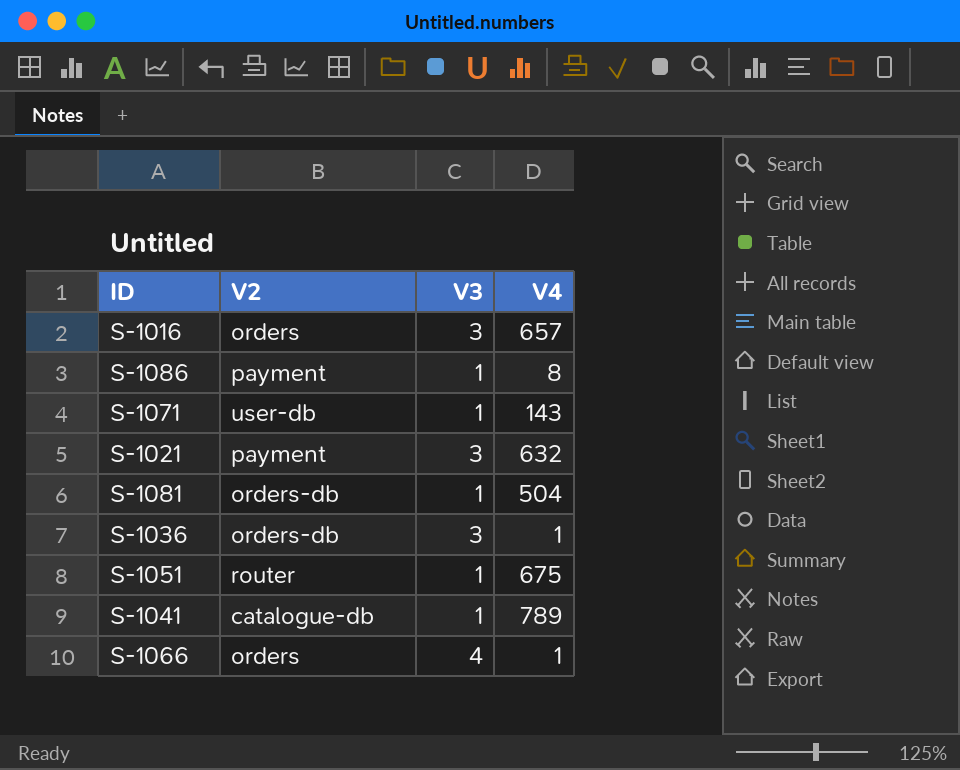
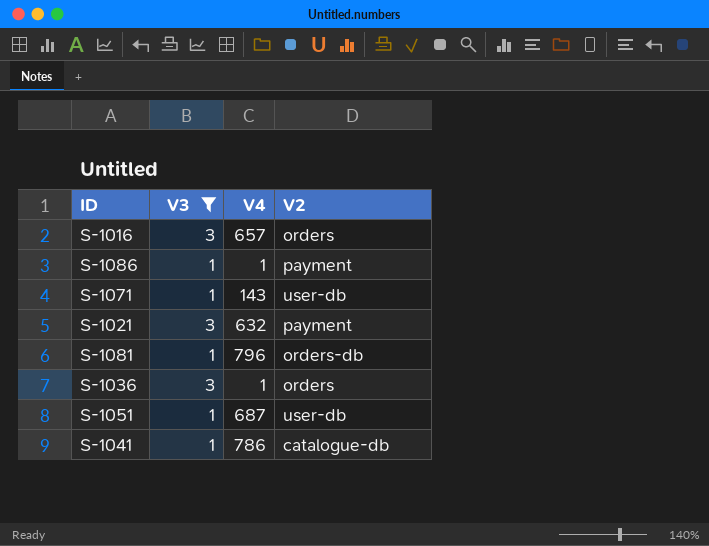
filter: none -> V3 != 4
column V2 | position: 2 -> 4
S-1086 | V4: 8 -> 1
S-1081 | V4: 504 -> 796
S-1036 | V2: orders-db -> orders
S-1051 | V4: 675 -> 687
S-1051 | V2: router -> user-db
S-1041 | V4: 789 -> 786

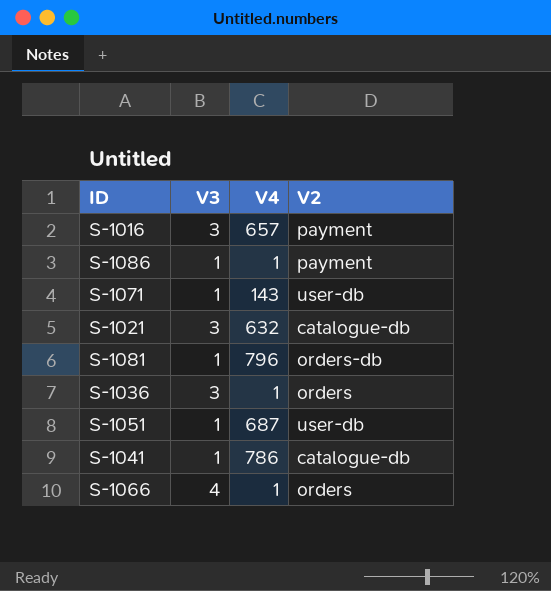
filter: V3 != 4 -> none
S-1016 | V2: orders -> payment
S-1021 | V2: payment -> catalogue-db

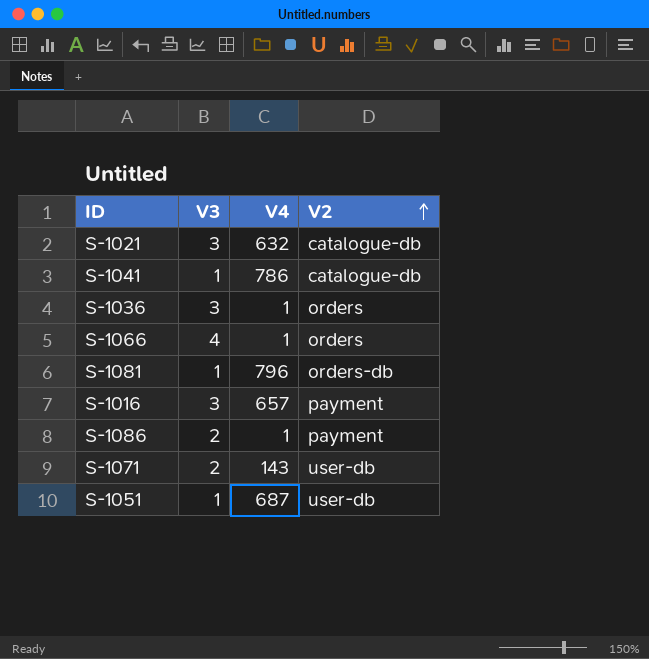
row order: none -> V2 ascending
S-1086 | V3: 1 -> 2
S-1071 | V3: 1 -> 2

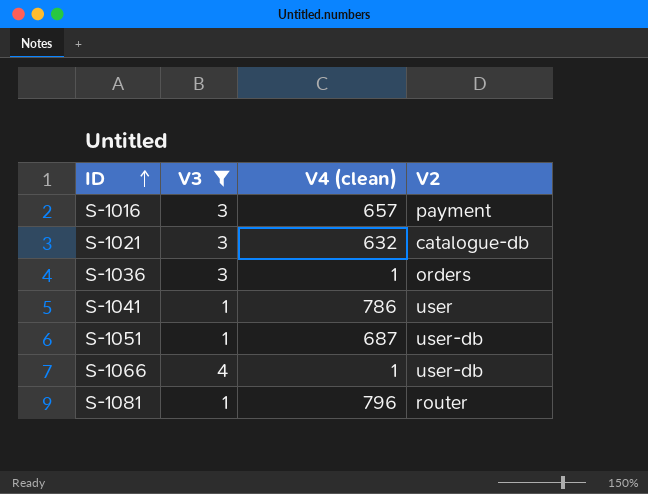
filter: none -> V3 != 2
row order: V2 ascending -> ID ascending
column name: V4 -> V4 (clean)
S-1041 | V2: catalogue-db -> user
S-1066 | V2: orders -> user-db
S-1081 | V2: orders-db -> router

